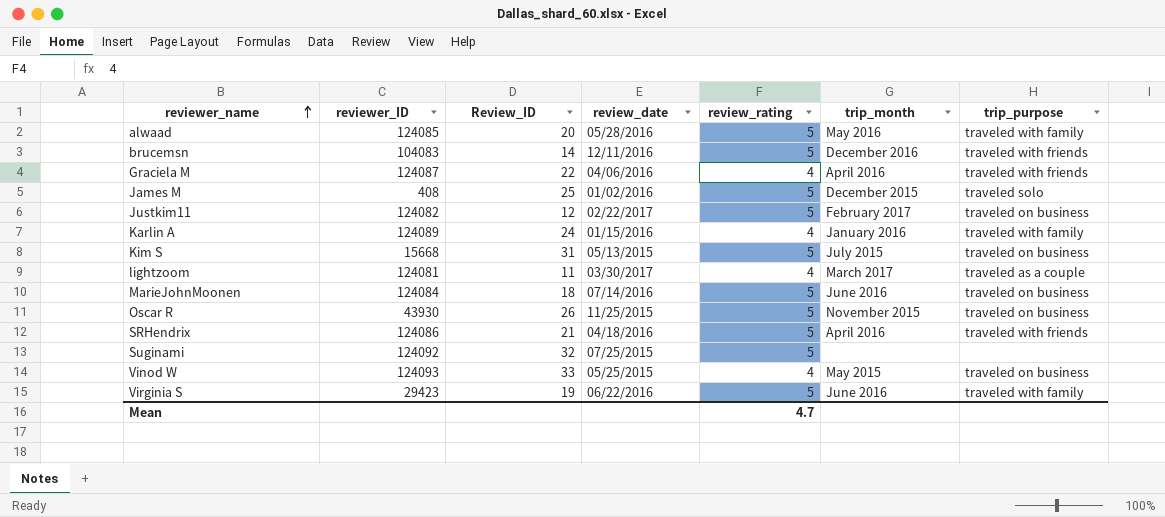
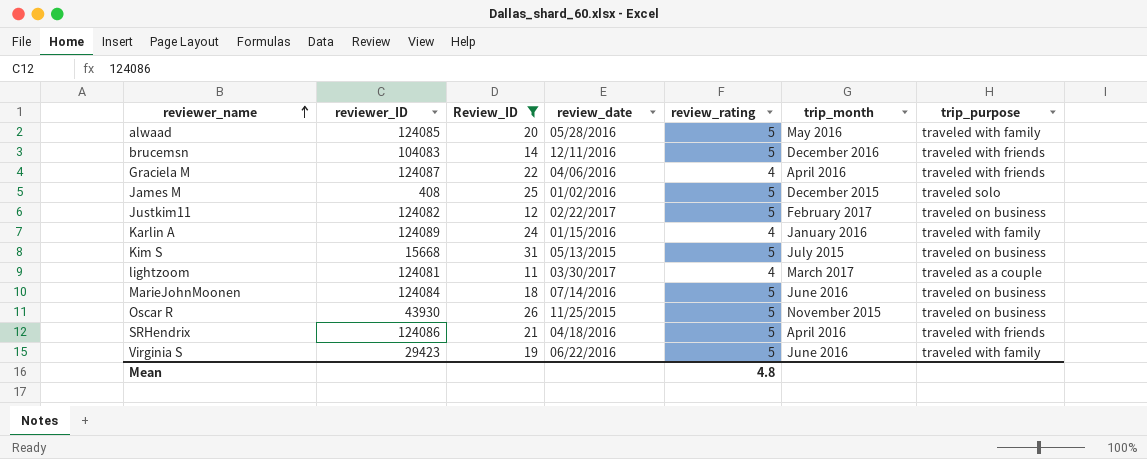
filter: none -> Review_ID <= 31
Mean | review_rating: 4.7 -> 4.8

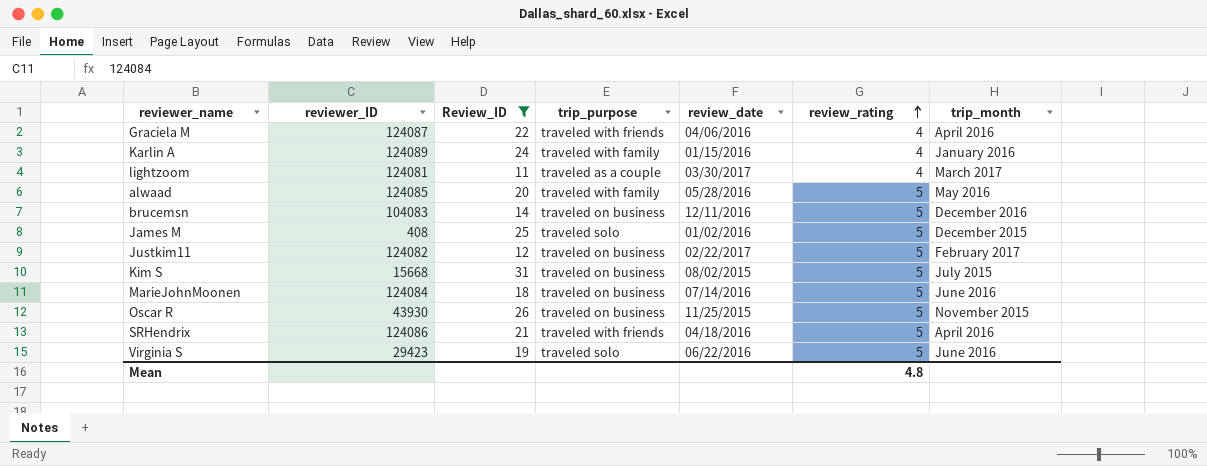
row order: reviewer_name ascending -> review_rating ascending
column trip_purpose | position: 7 -> 4
brucemsn | trip_purpose: traveled with friends -> traveled on business
Kim S | review_date: 05/13/2015 -> 08/02/2015
Virginia S | trip_purpose: traveled with family -> traveled solo

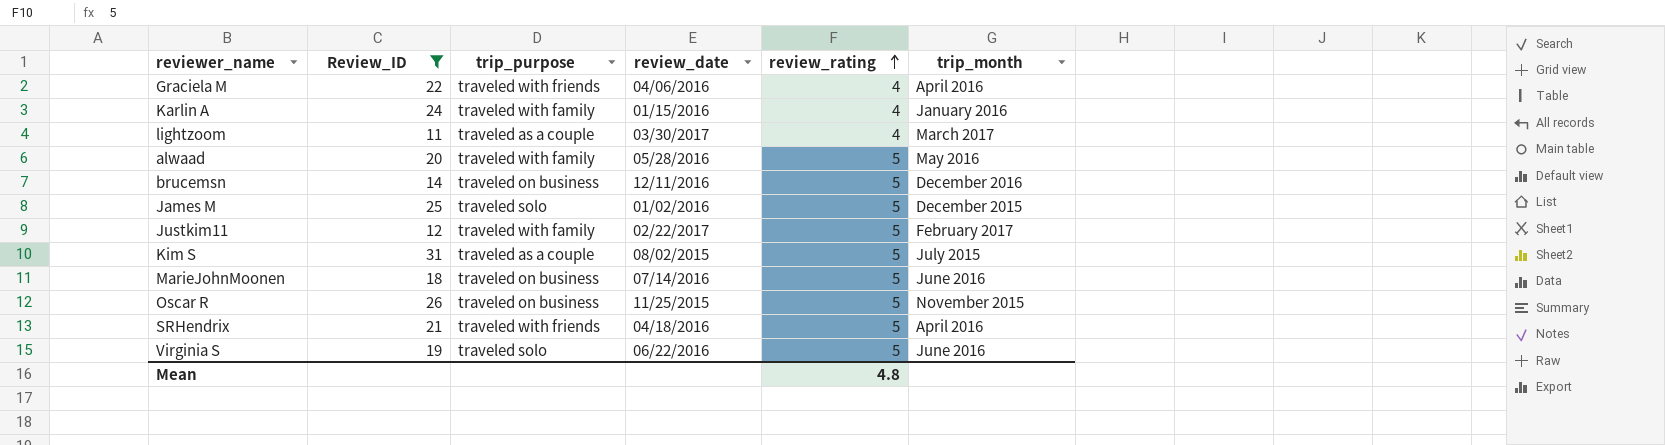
column reviewer_ID | position: 2 -> none
Justkim11 | trip_purpose: traveled on business -> traveled with family
Kim S | trip_purpose: traveled on business -> traveled as a couple

